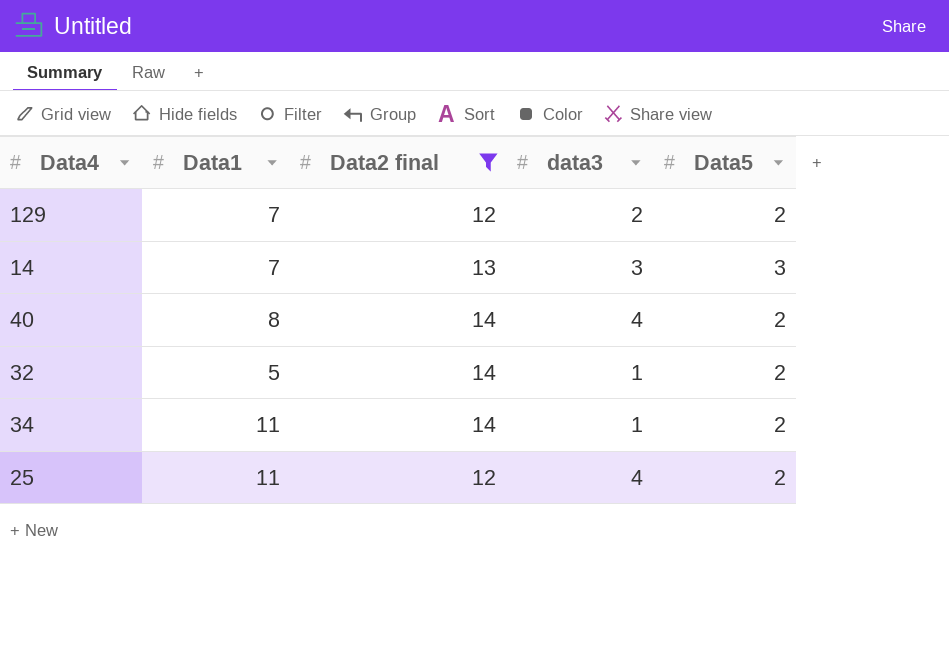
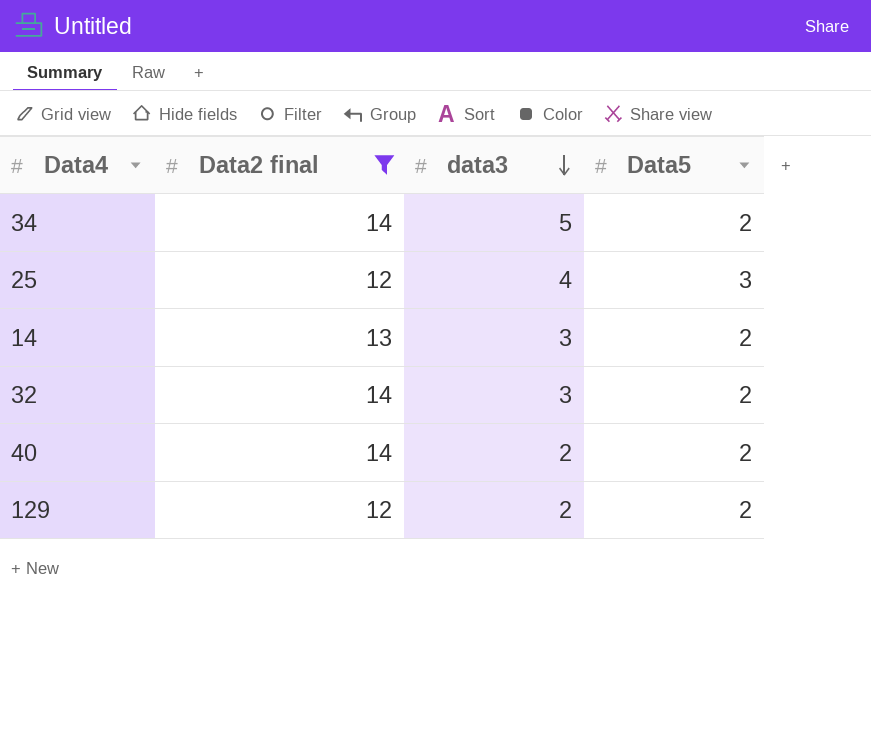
row order: none -> data3 descending
column Data1 | position: 2 -> none
34 | data3: 1 -> 5
25 | Data5: 2 -> 3
14 | Data5: 3 -> 2
32 | data3: 1 -> 3
40 | data3: 4 -> 2

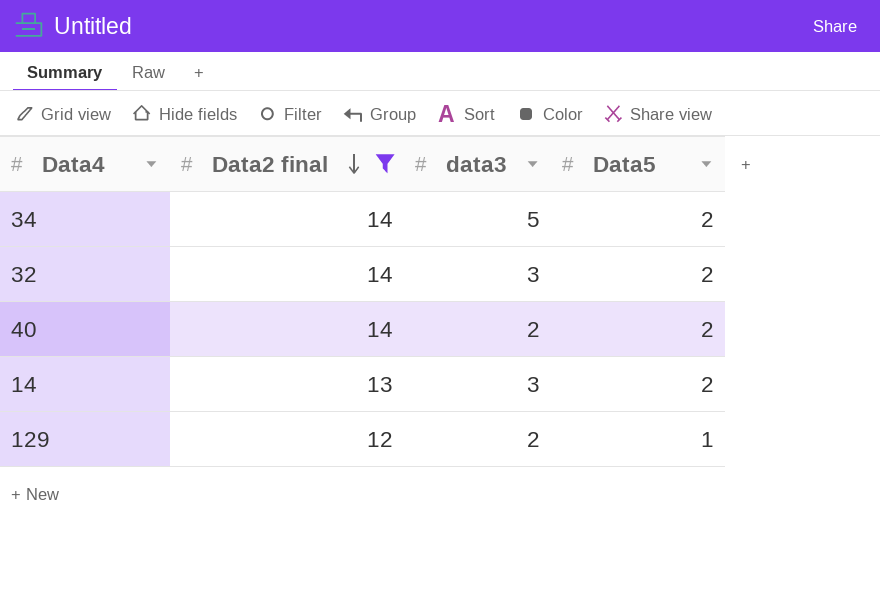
row order: data3 descending -> Data2 final descending
row 25: 12 | 4 | 3 -> none
129 | Data5: 2 -> 1

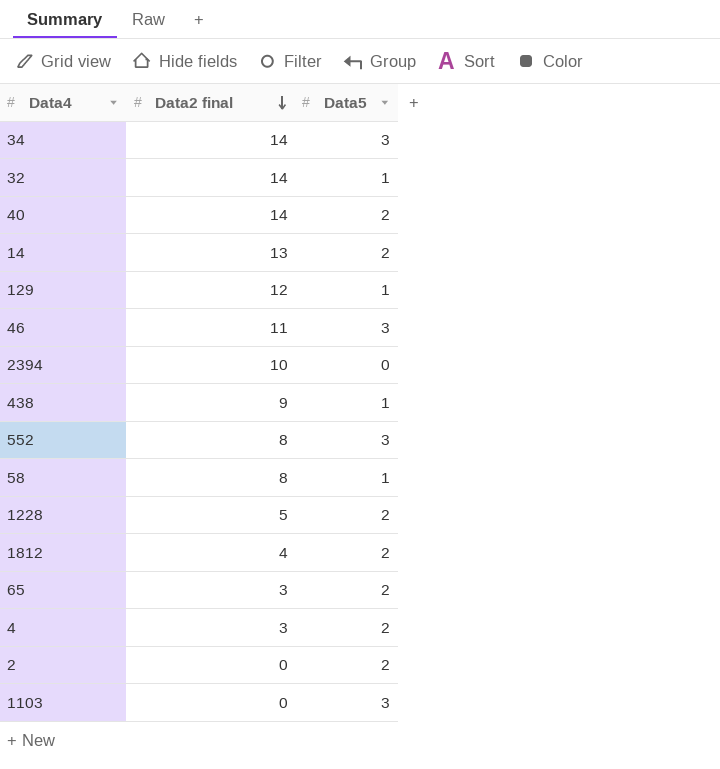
filter: Data2 final >= 12 -> none
column data3 | position: 3 -> none
34 | Data5: 2 -> 3
32 | Data5: 2 -> 1

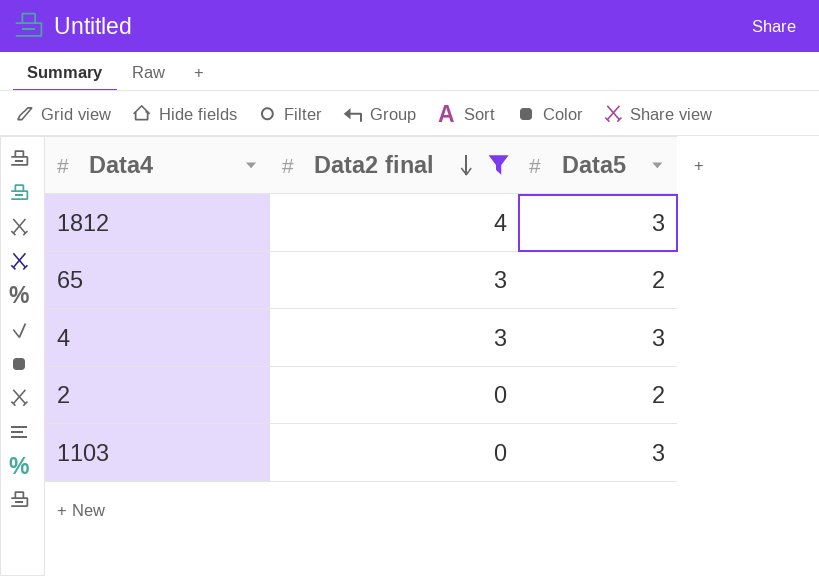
filter: none -> Data2 final <= 4
1812 | Data5: 2 -> 3
4 | Data5: 2 -> 3

